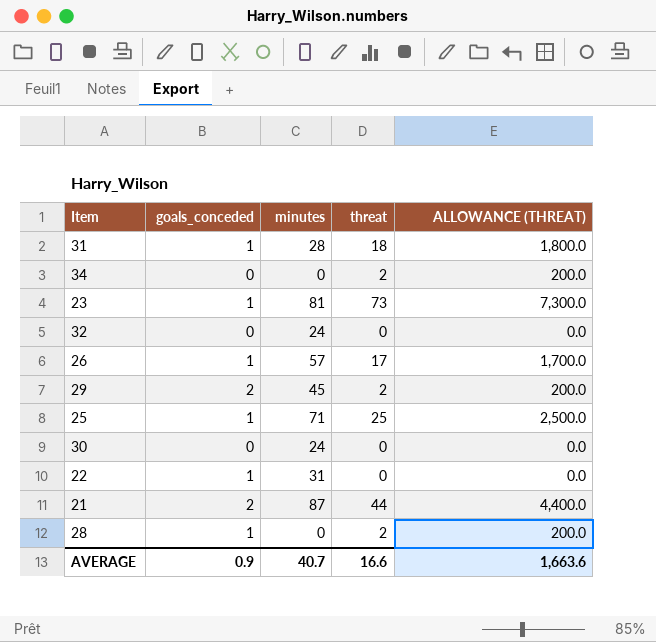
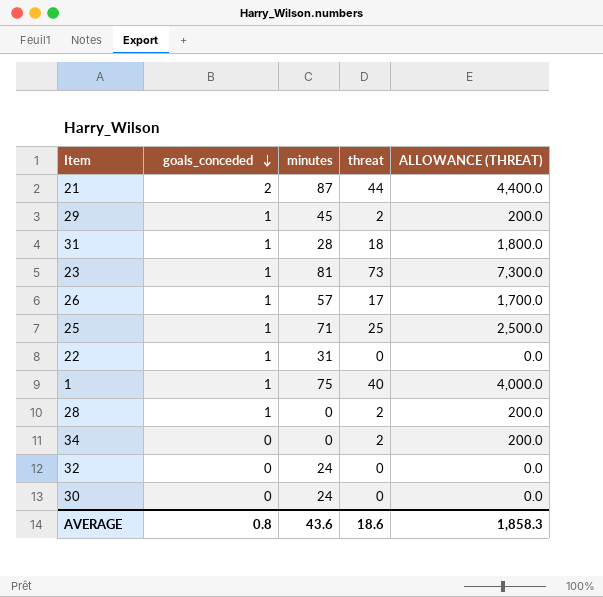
row order: none -> goals_conceded descending
29 | goals_conceded: 2 -> 1
row 1: none -> 1 | 75 | 40 | 4,000.0
AVERAGE | goals_conceded: 0.9 -> 0.8
AVERAGE | minutes: 40.7 -> 43.6
AVERAGE | threat: 16.6 -> 18.6
AVERAGE | ALLOWANCE (THREAT): 1,663.6 -> 1,858.3

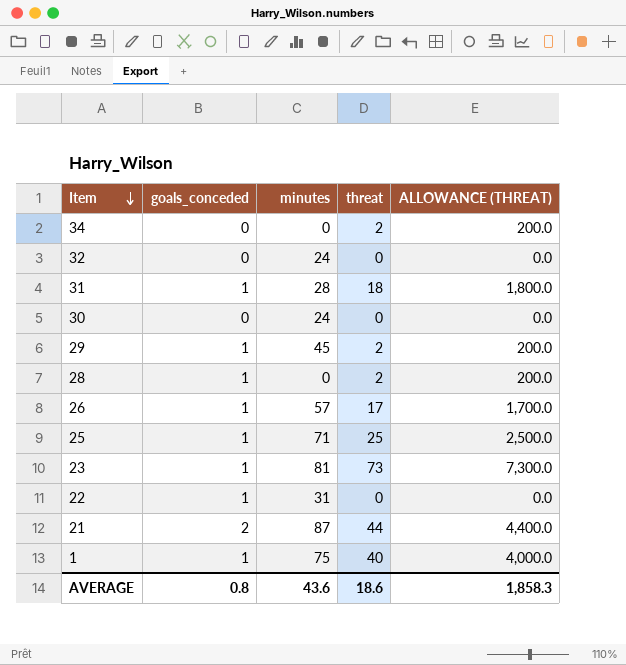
row order: goals_conceded descending -> Item descending

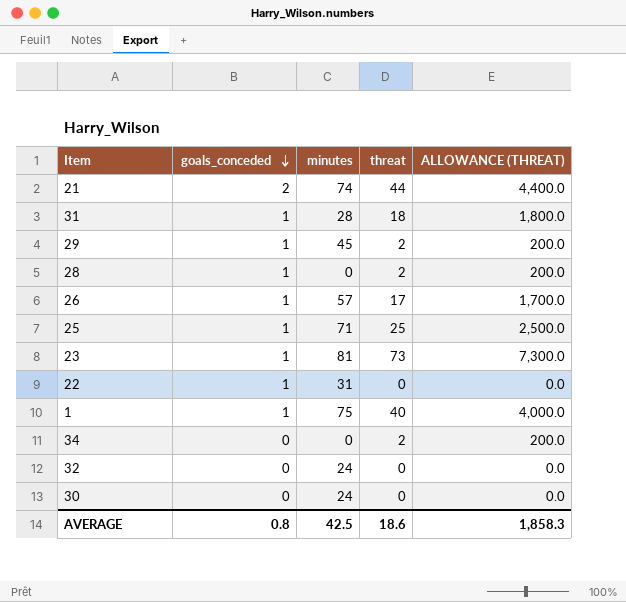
row order: Item descending -> goals_conceded descending
21 | minutes: 87 -> 74
AVERAGE | minutes: 43.6 -> 42.5

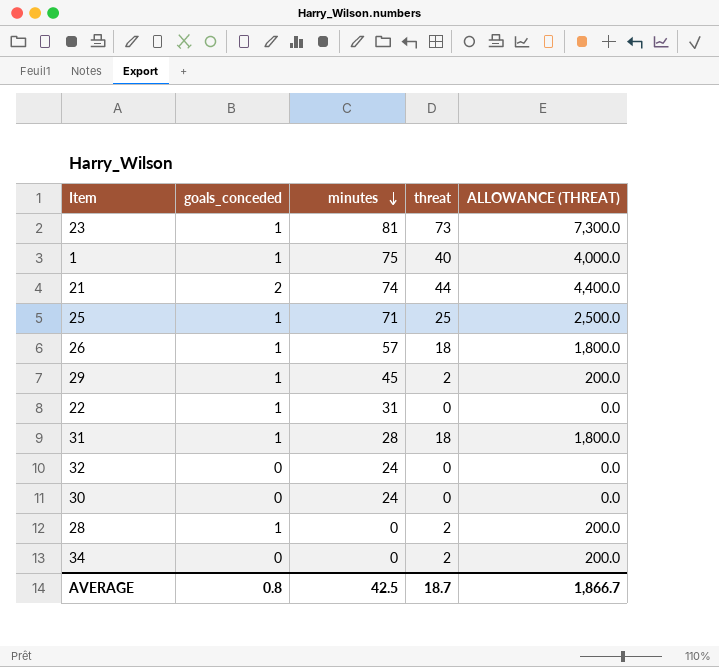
row order: goals_conceded descending -> minutes descending
26 | threat: 17 -> 18
26 | ALLOWANCE (THREAT): 1,700.0 -> 1,800.0
AVERAGE | threat: 18.6 -> 18.7
AVERAGE | ALLOWANCE (THREAT): 1,858.3 -> 1,866.7

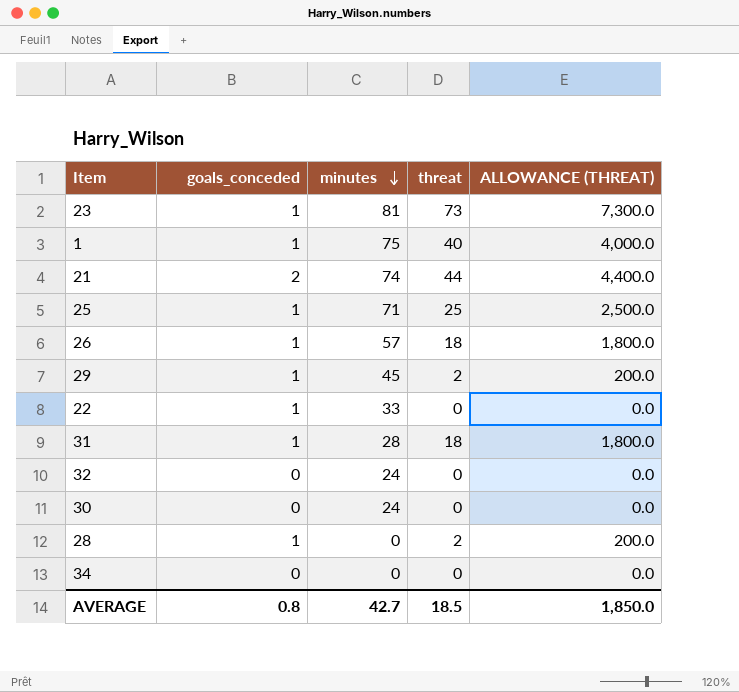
22 | minutes: 31 -> 33
34 | threat: 2 -> 0
34 | ALLOWANCE (THREAT): 200.0 -> 0.0
AVERAGE | minutes: 42.5 -> 42.7
AVERAGE | threat: 18.7 -> 18.5
AVERAGE | ALLOWANCE (THREAT): 1,866.7 -> 1,850.0

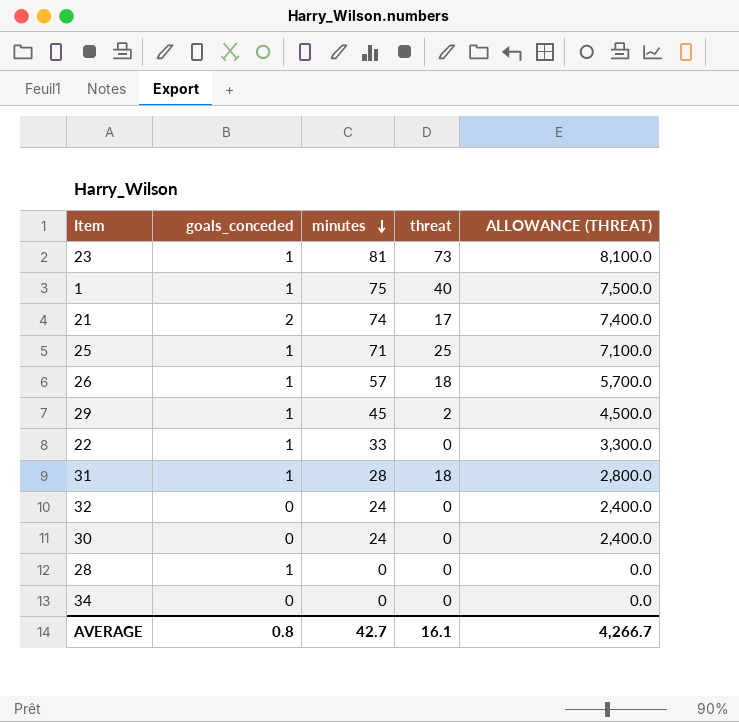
column ALLOWANCE (THREAT) | formula: [threat] * 100 -> [minutes] * 100
21 | threat: 44 -> 17
28 | threat: 2 -> 0
AVERAGE | threat: 18.5 -> 16.1
AVERAGE | ALLOWANCE (THREAT): 1,850.0 -> 4,266.7

